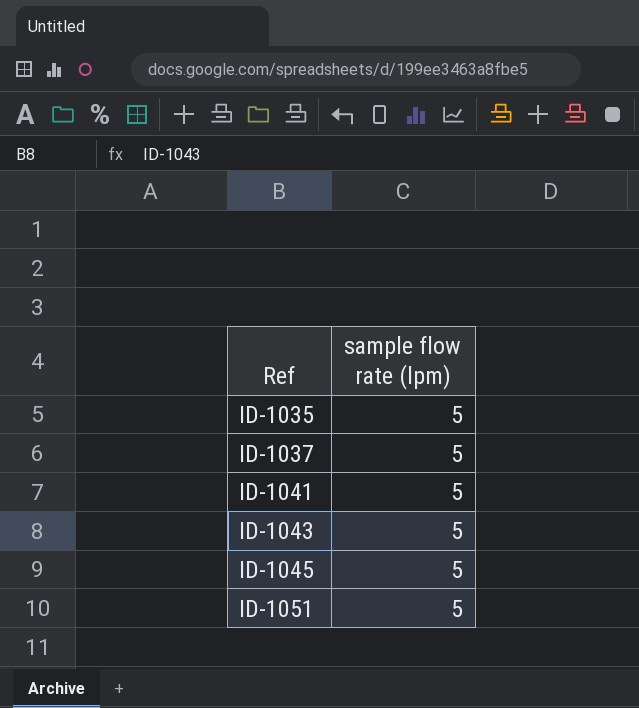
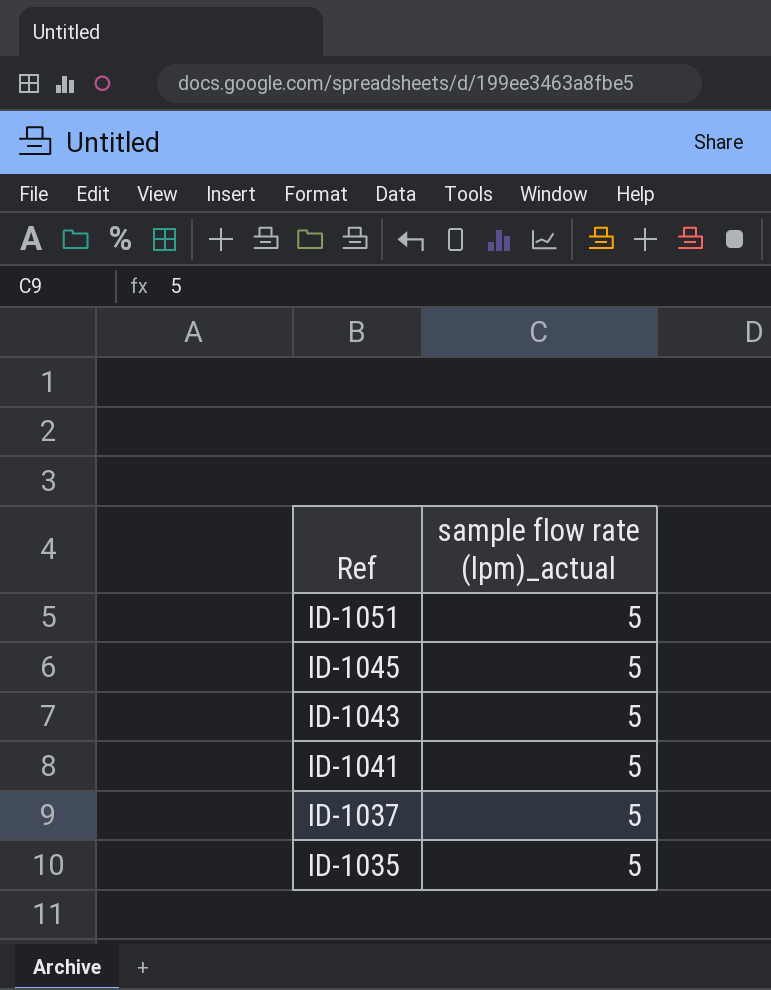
row order: Ref ascending -> Ref descending
column name: sample flow rate (lpm) -> sample flow rate (lpm)_actual

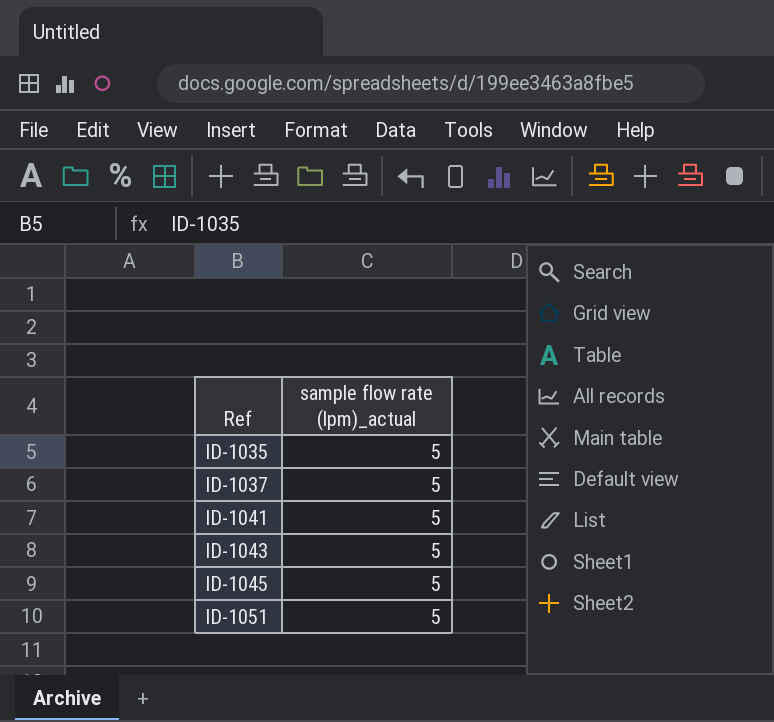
row order: Ref descending -> Ref ascending

